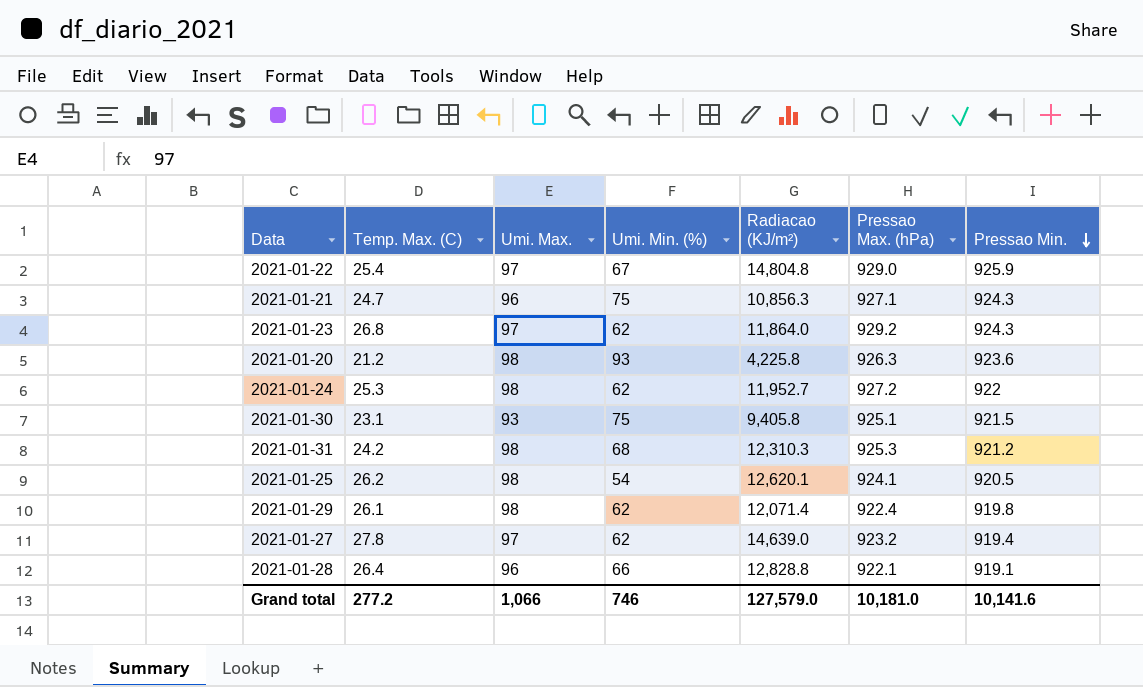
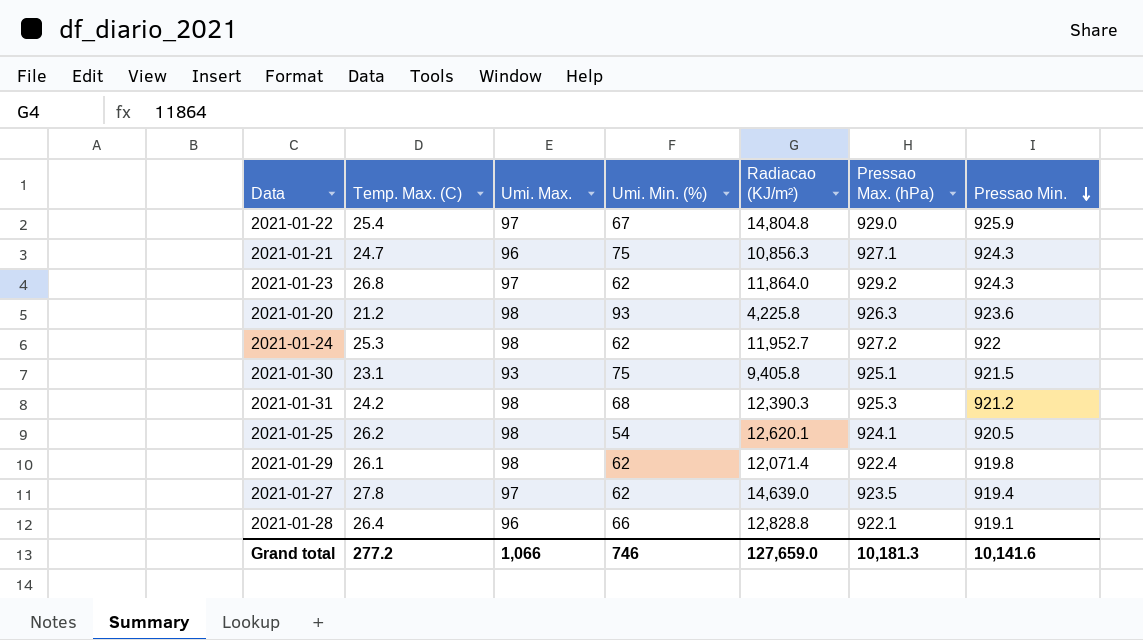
2021-01-31 | Radiacao (KJ/m²): 12,310.3 -> 12,390.3
2021-01-27 | Pressao Max. (hPa): 923.2 -> 923.5
Grand total | Radiacao (KJ/m²): 127,579.0 -> 127,659.0
Grand total | Pressao Max. (hPa): 10,181.0 -> 10,181.3

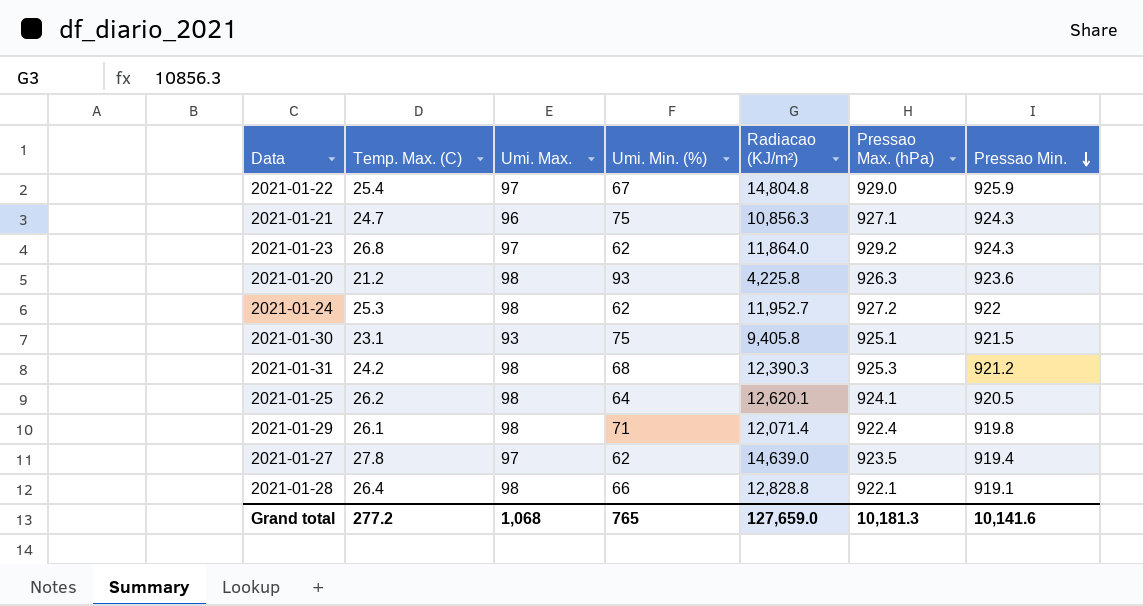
2021-01-25 | Umi. Min. (%): 54 -> 64
2021-01-29 | Umi. Min. (%): 62 -> 71
2021-01-28 | Umi. Max.: 96 -> 98
Grand total | Umi. Max.: 1,066 -> 1,068
Grand total | Umi. Min. (%): 746 -> 765

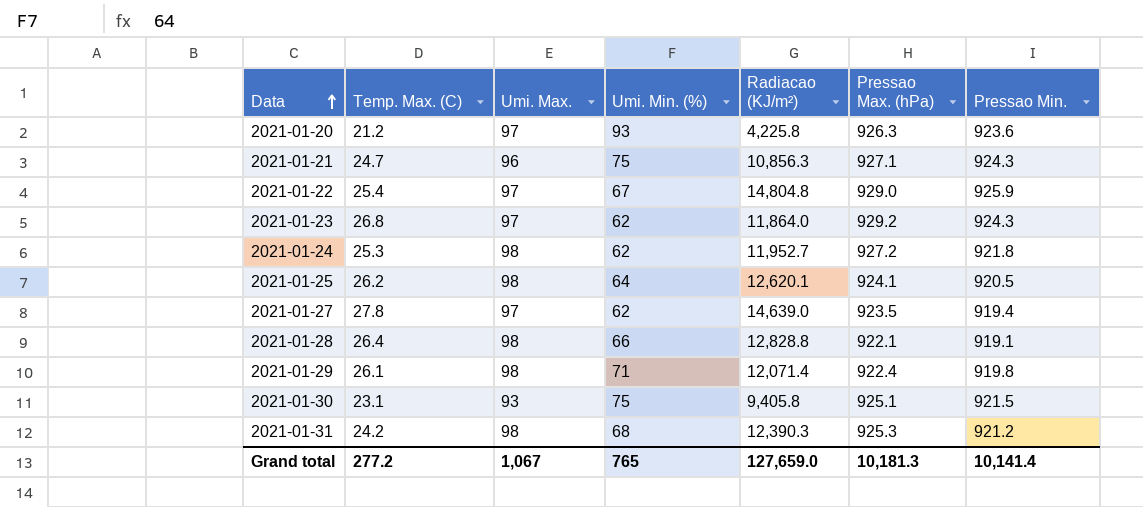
row order: Pressao Min. descending -> Data ascending
2021-01-20 | Umi. Max.: 98 -> 97
2021-01-24 | Pressao Min.: 922 -> 921.8
Grand total | Umi. Max.: 1,068 -> 1,067
Grand total | Pressao Min.: 10,141.6 -> 10,141.4

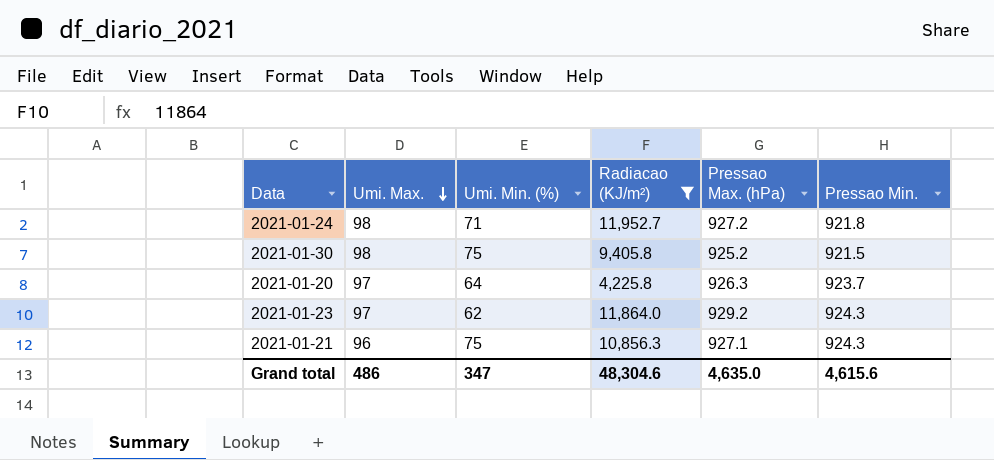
filter: none -> Radiacao (KJ/m²) <= 11,952.7
row order: Data ascending -> Umi. Max. descending
column Temp. Max. (C) | position: 2 -> none
2021-01-24 | Umi. Min. (%): 62 -> 71
2021-01-30 | Umi. Max.: 93 -> 98
2021-01-30 | Pressao Max. (hPa): 925.1 -> 925.2
2021-01-20 | Umi. Min. (%): 93 -> 64
2021-01-20 | Pressao Min.: 923.6 -> 923.7
Grand total | Umi. Max.: 1,067 -> 486
Grand total | Umi. Min. (%): 765 -> 347
Grand total | Radiacao (KJ/m²): 127,659.0 -> 48,304.6
Grand total | Pressao Max. (hPa): 10,181.3 -> 4,635.0
Grand total | Pressao Min.: 10,141.4 -> 4,615.6

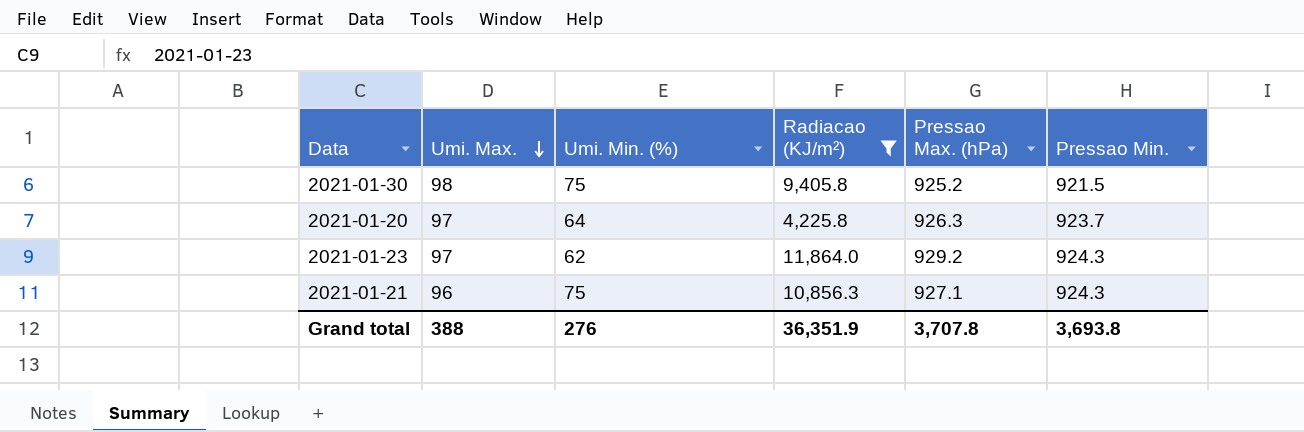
row 2021-01-24: 98 | 71 | 11,952.7 | 927.2 | 921.8 -> none
Grand total | Umi. Max.: 486 -> 388
Grand total | Umi. Min. (%): 347 -> 276
Grand total | Radiacao (KJ/m²): 48,304.6 -> 36,351.9
Grand total | Pressao Max. (hPa): 4,635.0 -> 3,707.8
Grand total | Pressao Min.: 4,615.6 -> 3,693.8

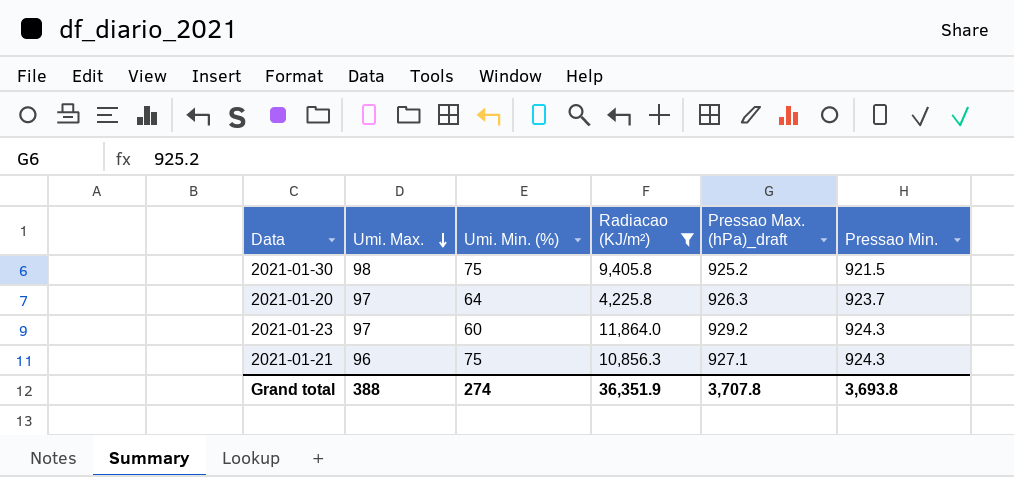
column name: Pressao Max. (hPa) -> Pressao Max. (hPa)_draft
2021-01-23 | Umi. Min. (%): 62 -> 60
Grand total | Umi. Min. (%): 276 -> 274

